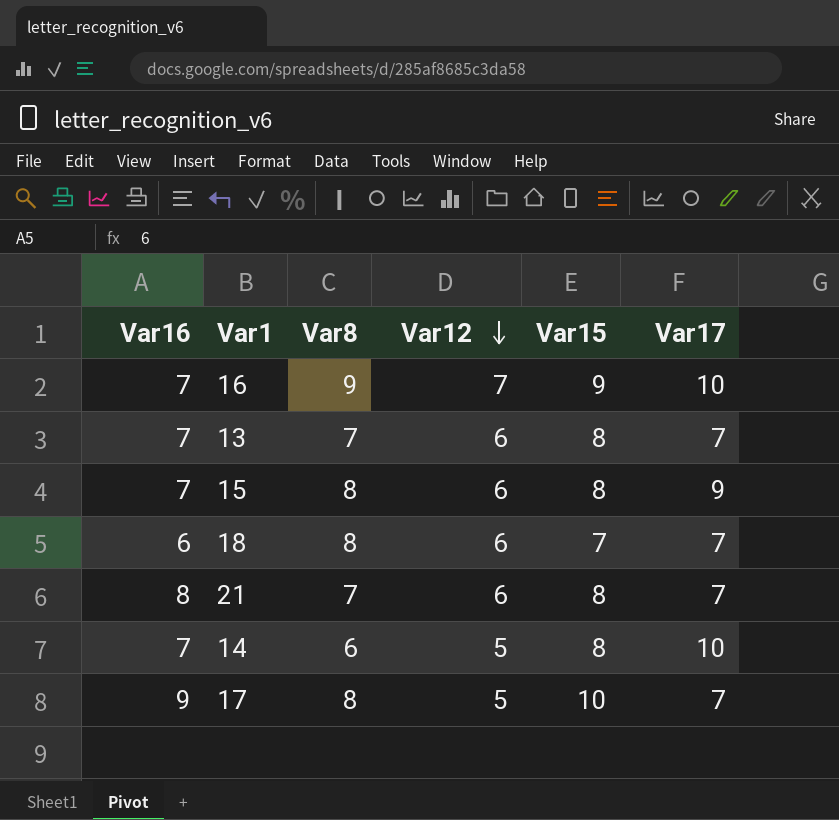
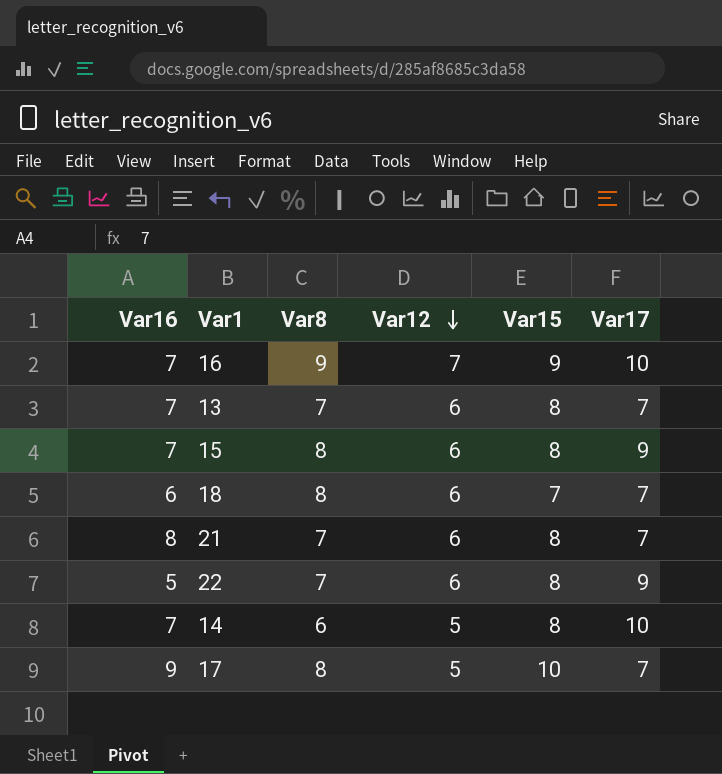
row 22: none -> 5 | 7 | 6 | 8 | 9

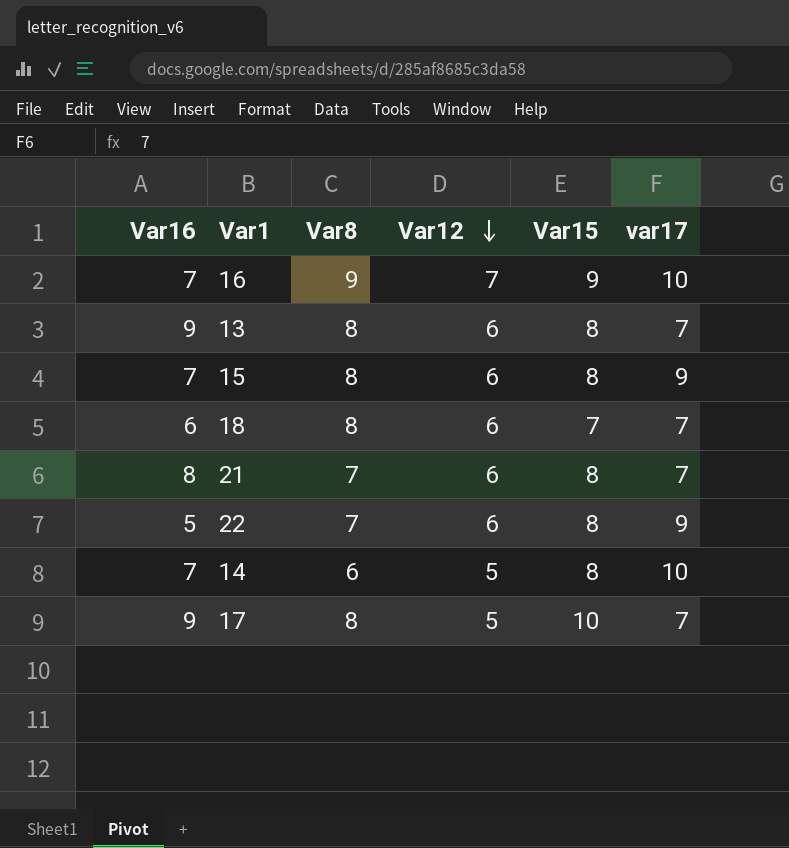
column name: Var17 -> var17
13 | Var16: 7 -> 9
13 | Var8: 7 -> 8

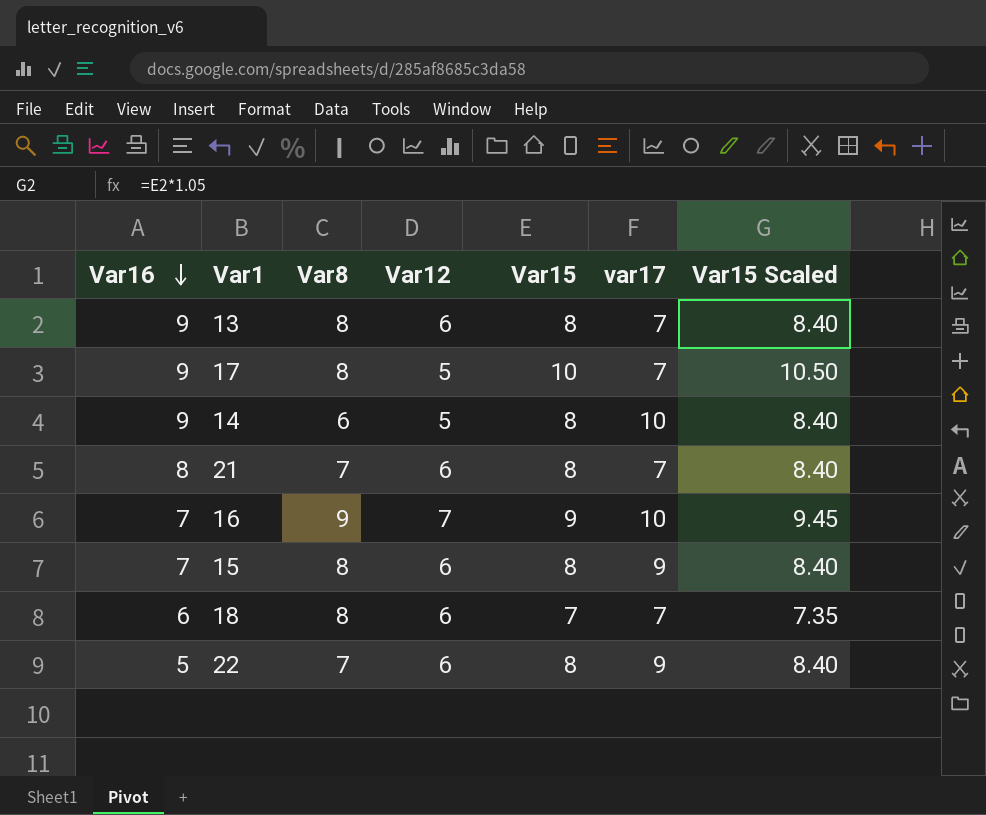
row order: Var12 descending -> Var16 descending
column Var15 Scaled | formula: none -> [Var15] * 1.05
14 | Var16: 7 -> 9

